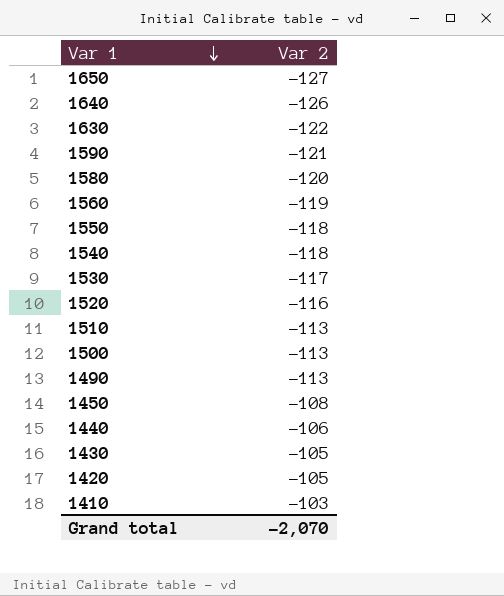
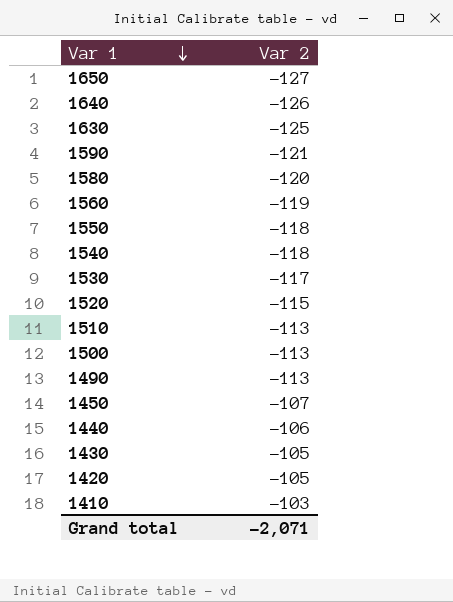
1630 | Var 2: -122 -> -125
1520 | Var 2: -116 -> -115
1450 | Var 2: -108 -> -107
Grand total | Var 2: -2,070 -> -2,071

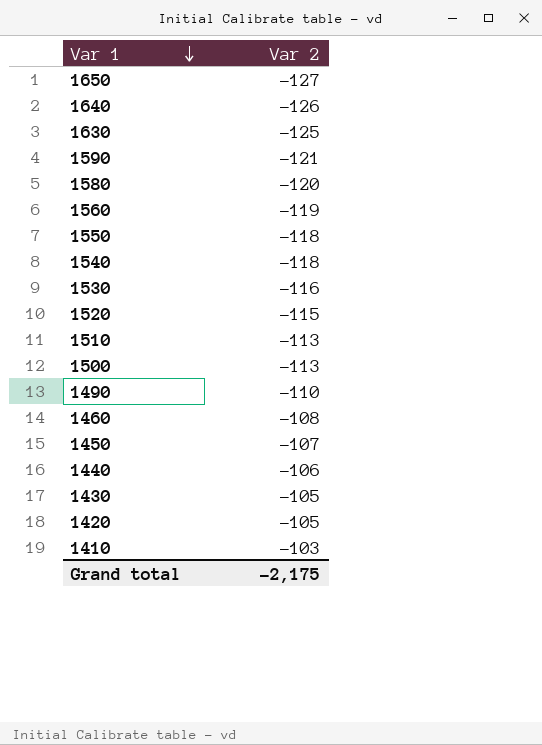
1530 | Var 2: -117 -> -116
1490 | Var 2: -113 -> -110
row 1460: none -> -108
Grand total | Var 2: -2,071 -> -2,175

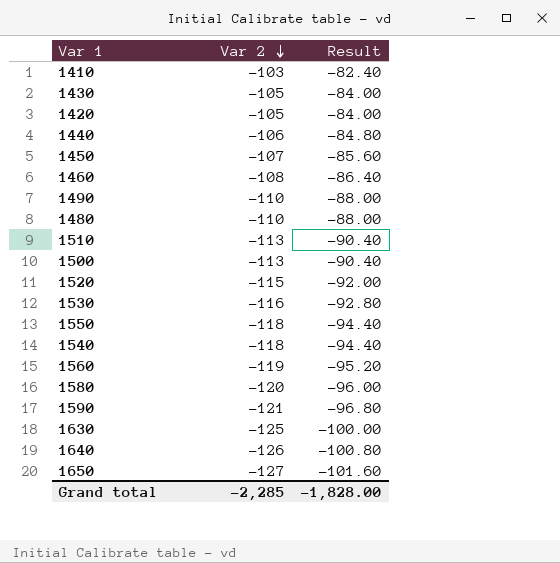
row order: Var 1 descending -> Var 2 descending
column Result | formula: none -> [Var 2] * 0.8
row 1480: none -> -110 | -88.00
Grand total | Var 2: -2,175 -> -2,285

